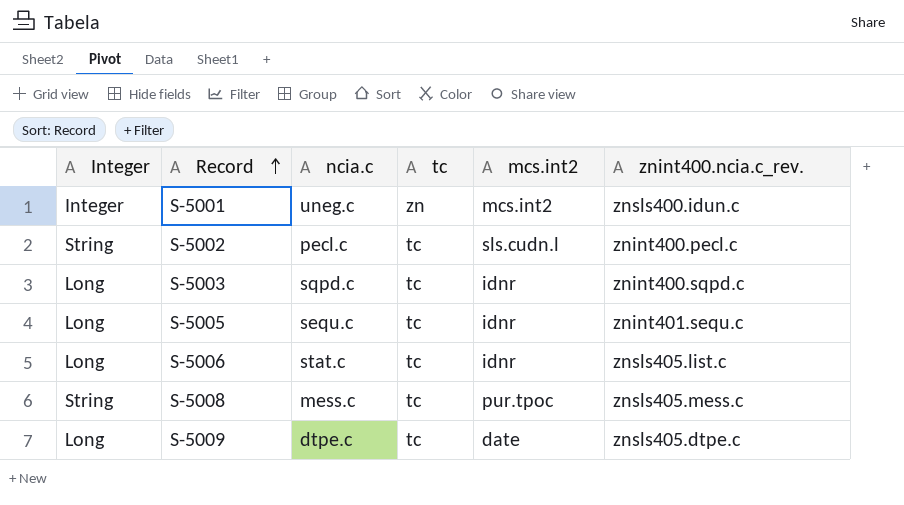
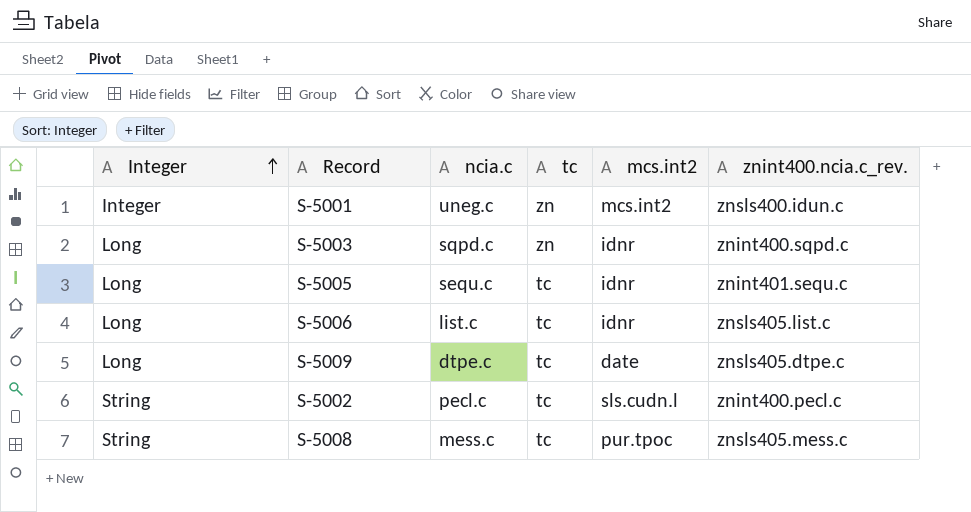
row order: Record ascending -> Integer ascending
S-5003 | tc: tc -> zn
S-5006 | ncia.c: stat.c -> list.c

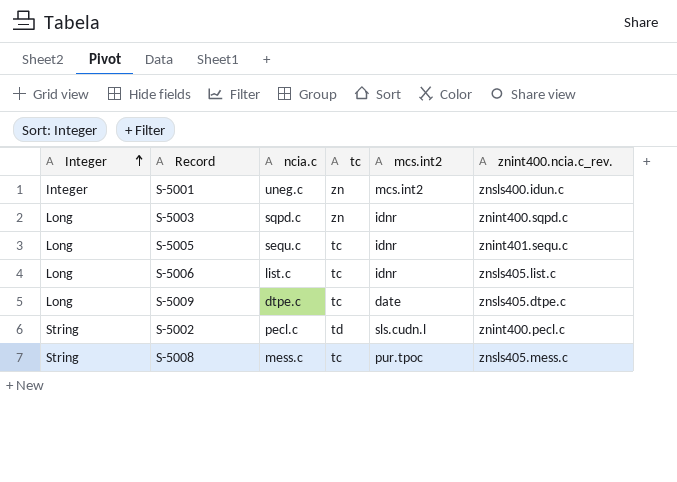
S-5002 | tc: tc -> td

